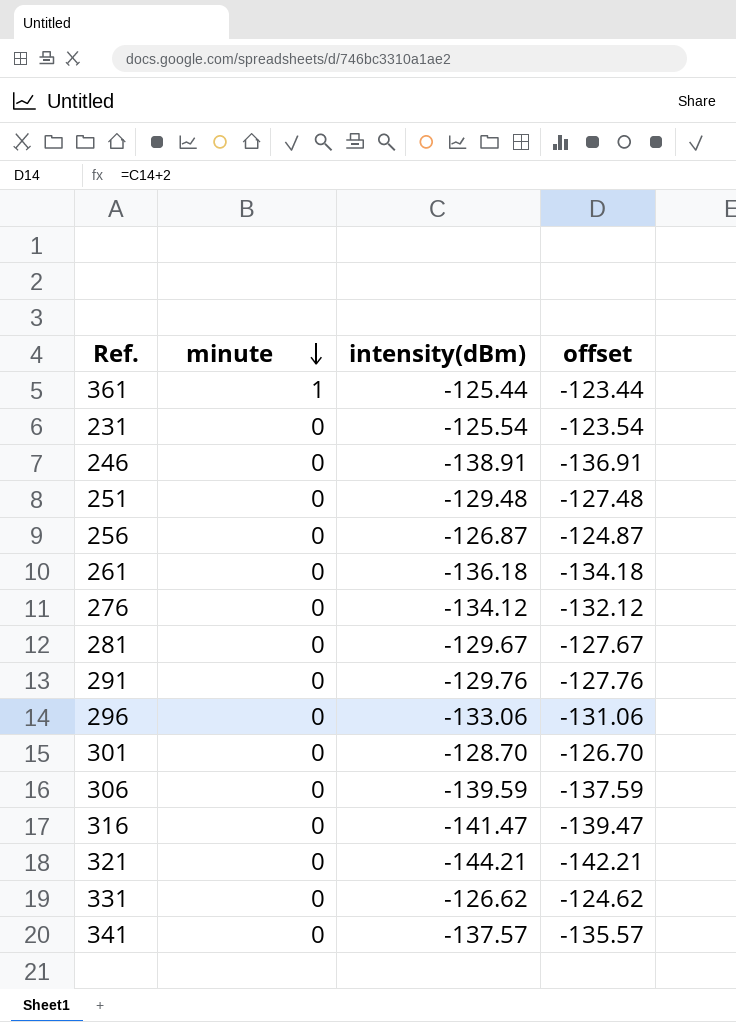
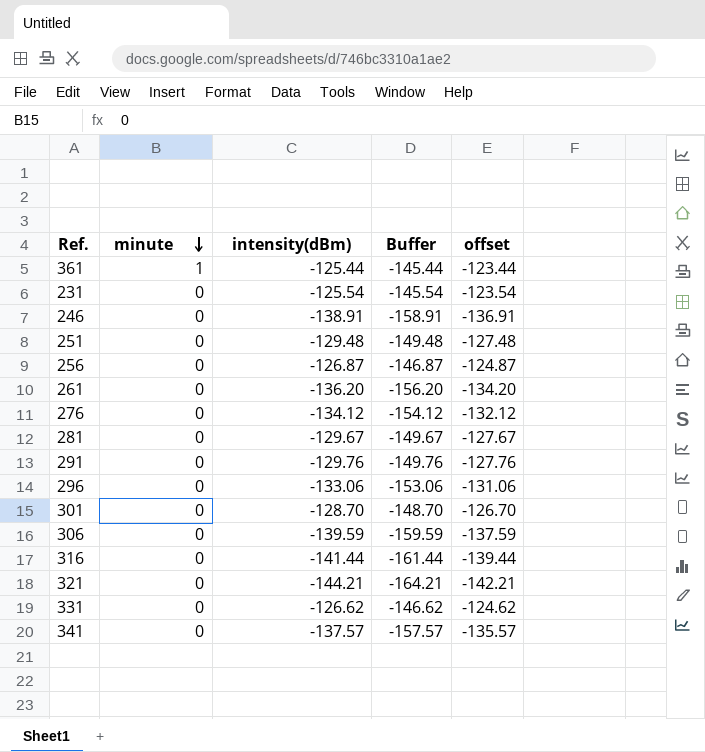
column Buffer | formula: none -> [intensity(dBm)] - 20
261 | intensity(dBm): -136.18 -> -136.20
261 | offset: -134.18 -> -134.20
316 | intensity(dBm): -141.47 -> -141.44
316 | offset: -139.47 -> -139.44

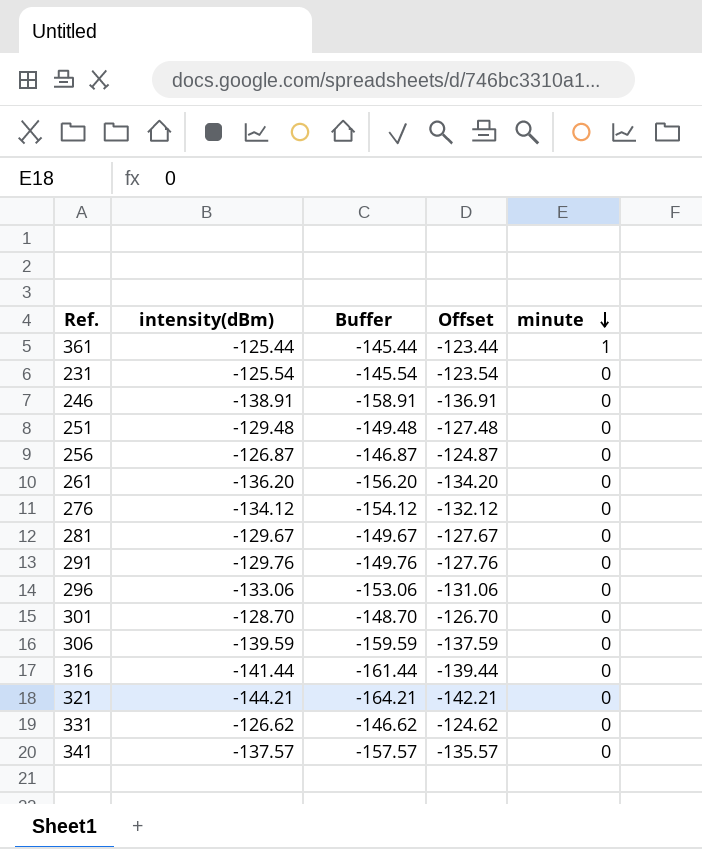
column name: offset -> Offset
column minute | position: 2 -> 5

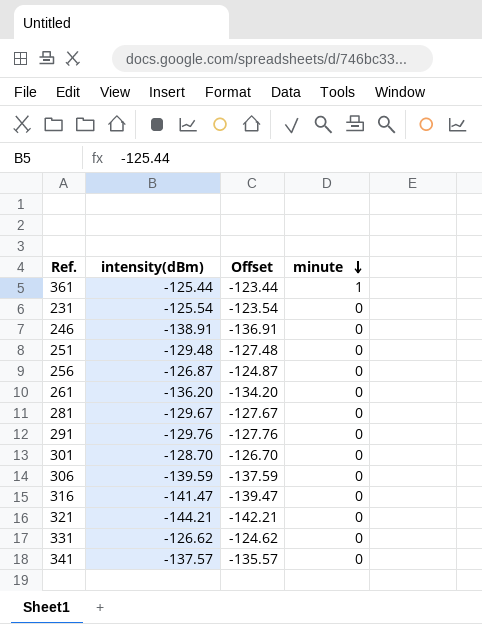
column Buffer | formula: [intensity(dBm)] - 20 -> none
row 276: -134.12 | -154.12 | -132.12 | 0 -> none
row 296: -133.06 | -153.06 | -131.06 | 0 -> none
316 | intensity(dBm): -141.44 -> -141.47
316 | Offset: -139.44 -> -139.47

